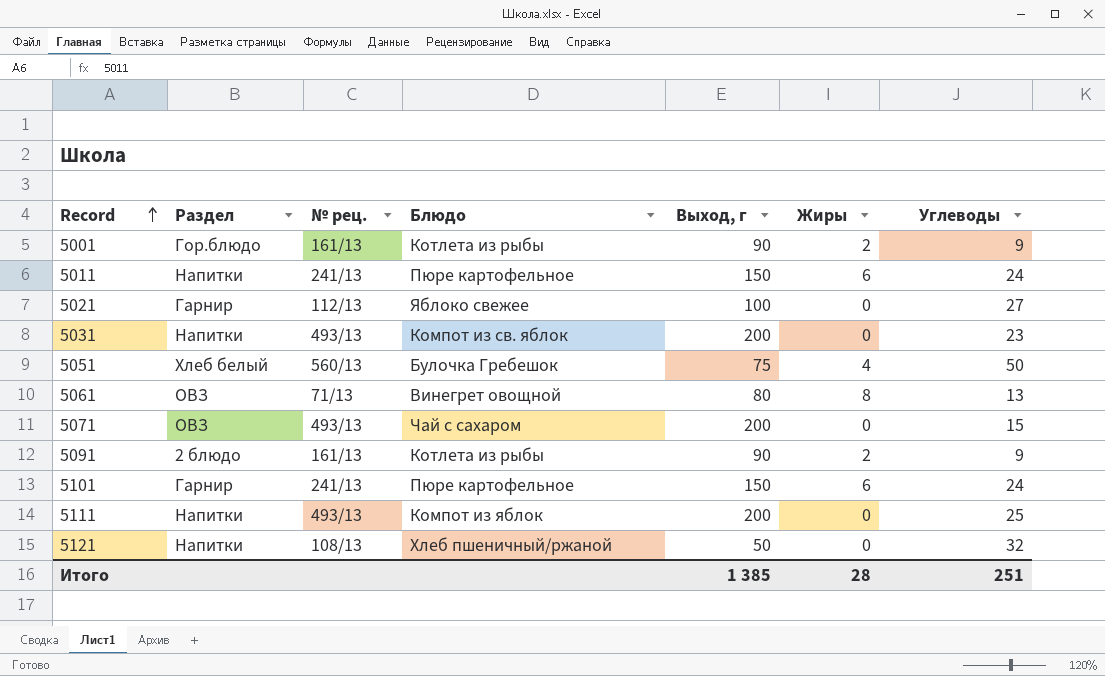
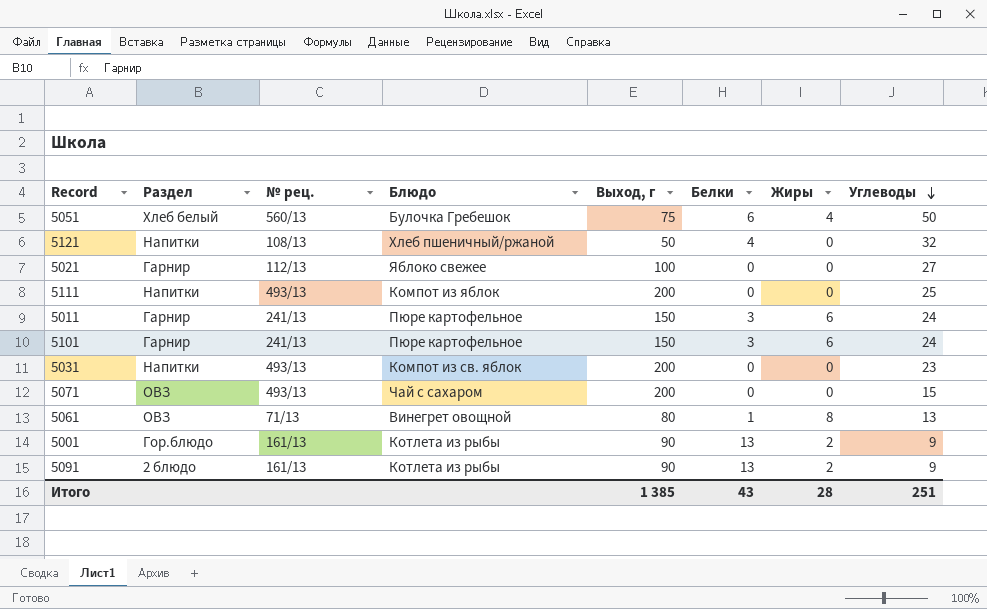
row order: Record ascending -> Углеводы descending
column Белки | position: none -> 6
5011 | Раздел: Напитки -> Гарнир

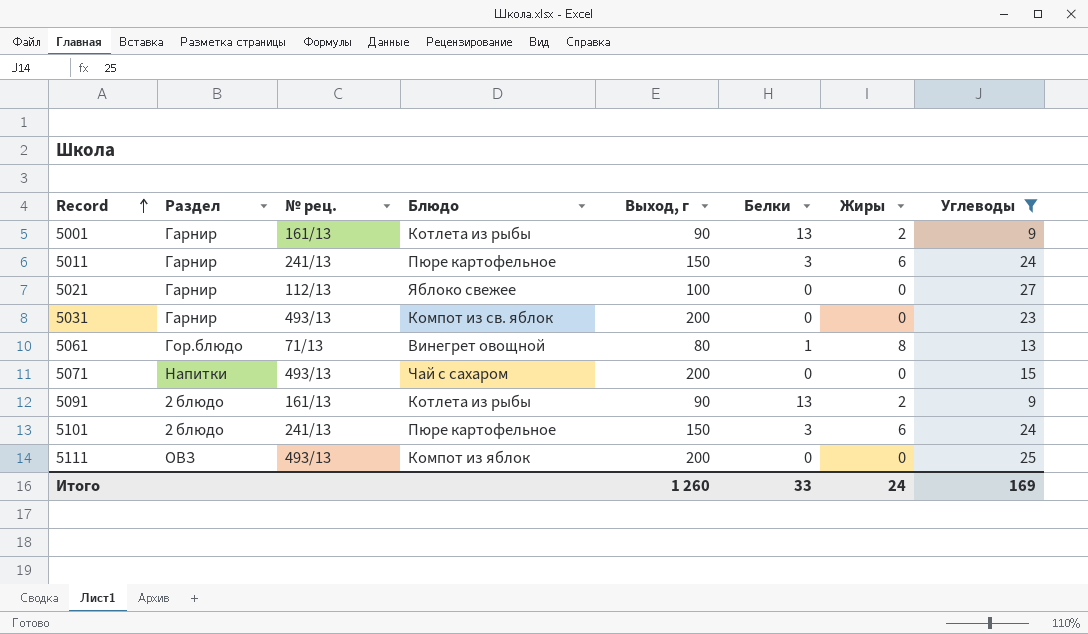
filter: none -> Углеводы <= 27
row order: Углеводы descending -> Record ascending
5001 | Раздел: Гор.блюдо -> Гарнир
5031 | Раздел: Напитки -> Гарнир
5061 | Раздел: ОВЗ -> Гор.блюдо
5071 | Раздел: ОВЗ -> Напитки
5101 | Раздел: Гарнир -> 2 блюдо
5111 | Раздел: Напитки -> ОВЗ
Итого | Выход, г: 1 385 -> 1 260
Итого | Белки: 43 -> 33
Итого | Жиры: 28 -> 24
Итого | Углеводы: 251 -> 169

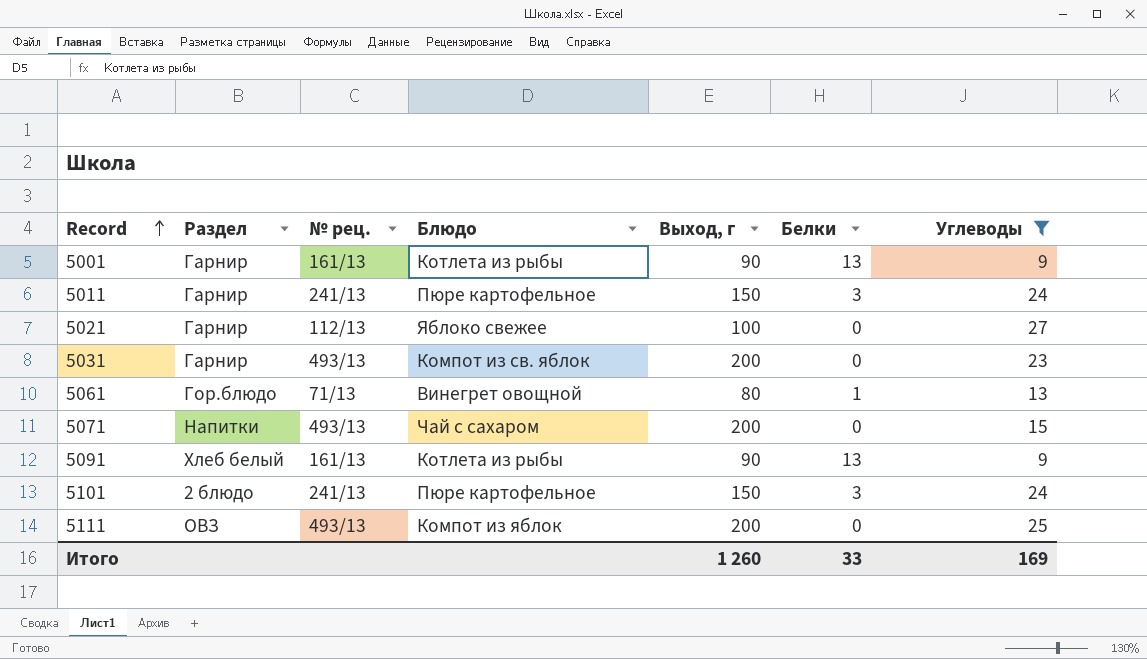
column Жиры | position: 7 -> none
5091 | Раздел: 2 блюдо -> Хлеб белый

